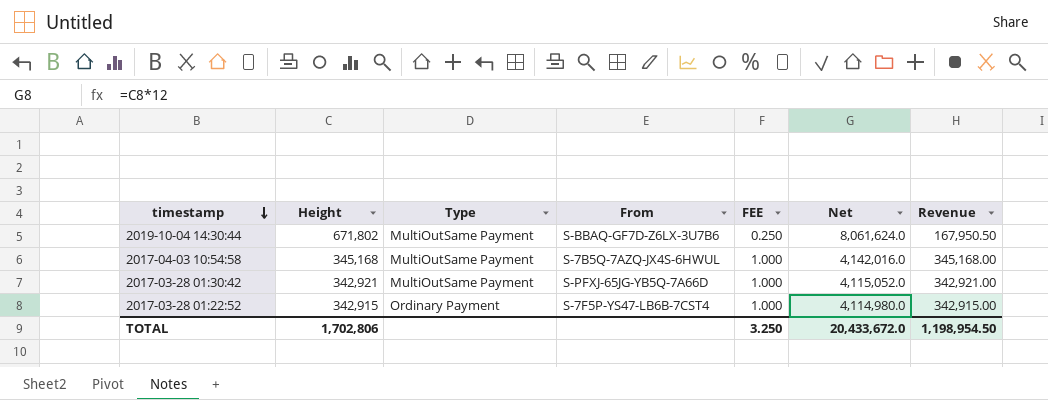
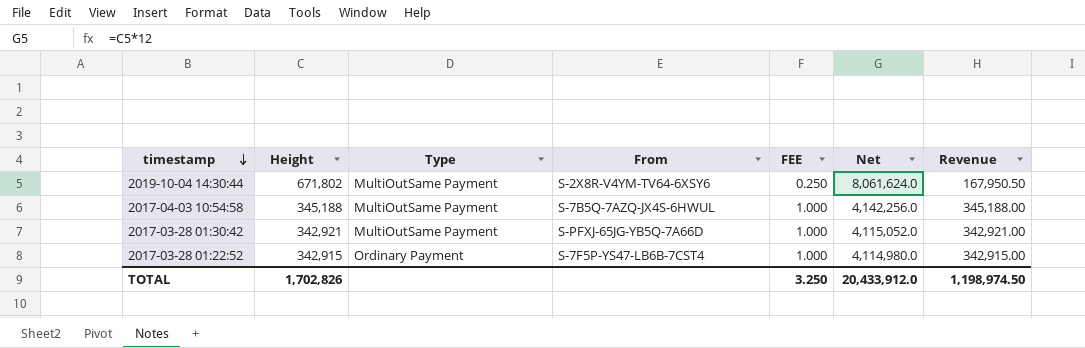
2019-10-04 14:30:44 | From: S-BBAQ-GF7D-Z6LX-3U7B6 -> S-2X8R-V4YM-TV64-6XSY6
2017-04-03 10:54:58 | Height: 345,168 -> 345,188
2017-04-03 10:54:58 | Net: 4,142,016.0 -> 4,142,256.0
2017-04-03 10:54:58 | Revenue: 345,168.00 -> 345,188.00
TOTAL | Height: 1,702,806 -> 1,702,826
TOTAL | Net: 20,433,672.0 -> 20,433,912.0
TOTAL | Revenue: 1,198,954.50 -> 1,198,974.50

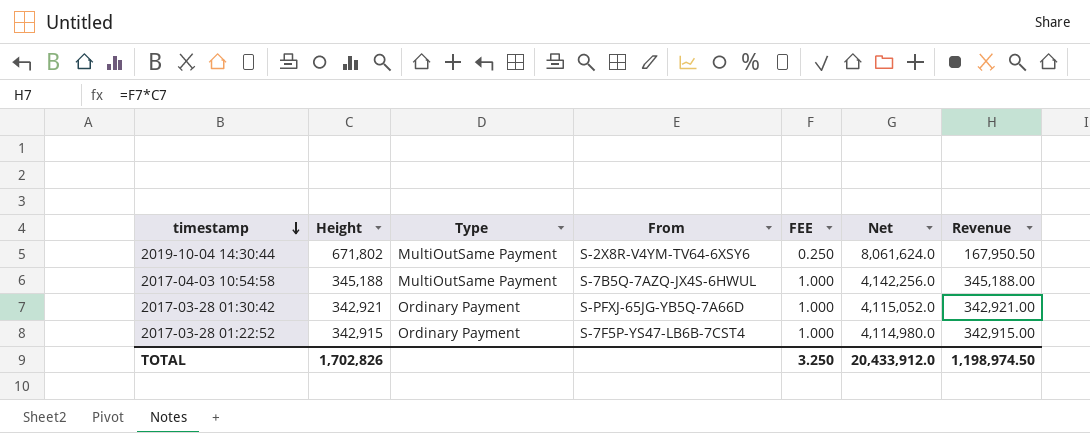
2017-03-28 01:30:42 | Type: MultiOutSame Payment -> Ordinary Payment

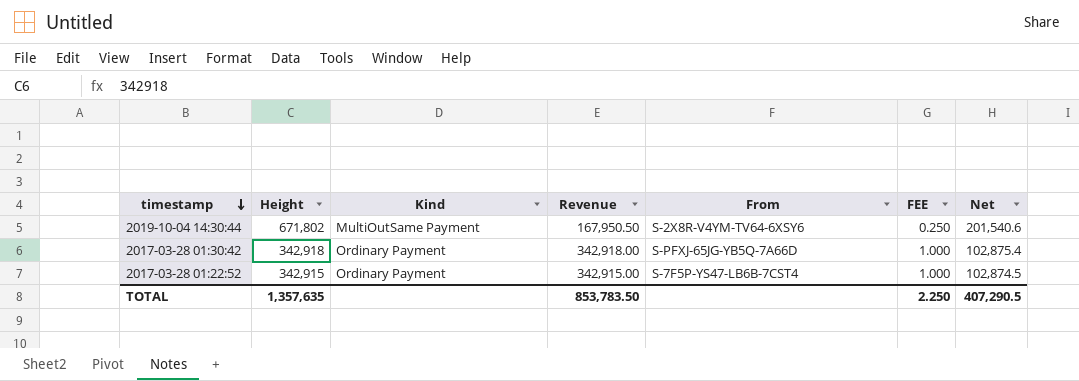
column name: Type -> Kind
column Revenue | position: 7 -> 4
column Net | formula: [Height] * 12 -> [Height] * 0.3
row 2017-04-03 10:54:58: 345,188 | MultiOutSame Payment | S-7B5Q-7AZQ-JX4S-6HWUL | 1.000 | 4,142,256.0 | 345,188.00 -> none
2017-03-28 01:30:42 | Height: 342,921 -> 342,918
2017-03-28 01:30:42 | Revenue: 342,921.00 -> 342,918.00
TOTAL | Height: 1,702,826 -> 1,357,635
TOTAL | Revenue: 1,198,974.50 -> 853,783.50
TOTAL | FEE: 3.250 -> 2.250
TOTAL | Net: 20,433,912.0 -> 407,290.5

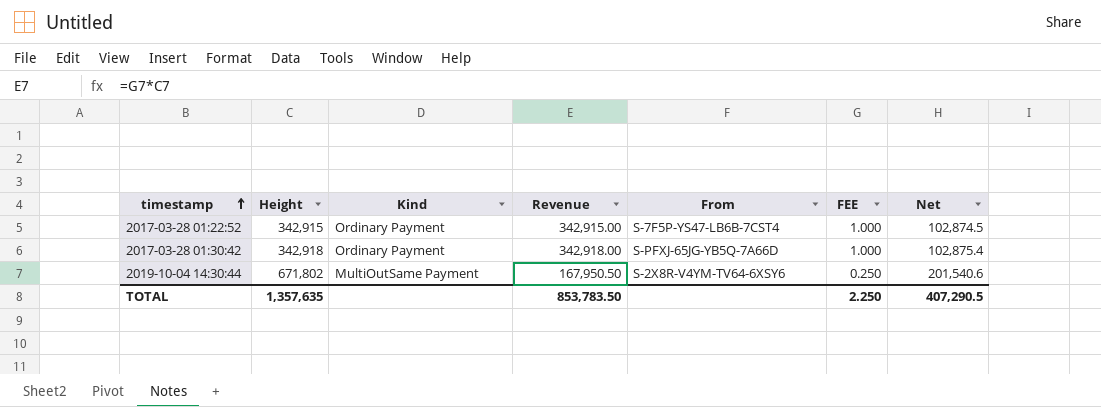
row order: timestamp descending -> timestamp ascending

